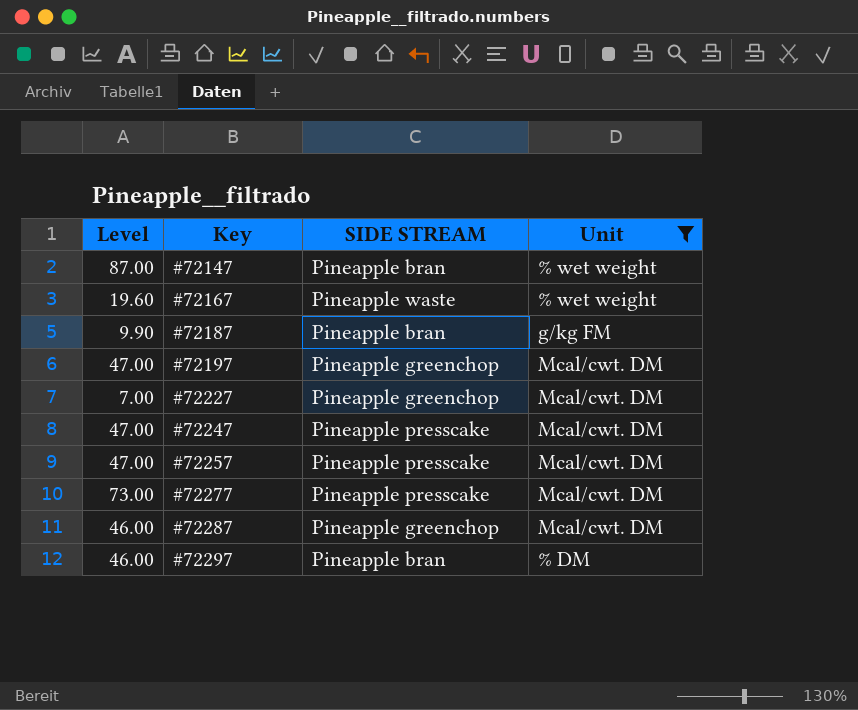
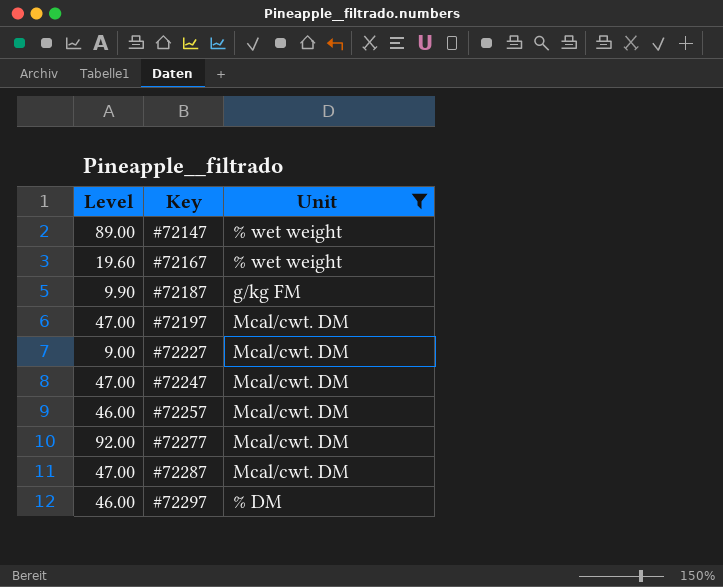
column SIDE STREAM | position: 3 -> none
#72147 | Level: 87.00 -> 89.00
#72227 | Level: 7.00 -> 9.00
#72257 | Level: 47.00 -> 46.00
#72277 | Level: 73.00 -> 92.00
#72287 | Level: 46.00 -> 47.00

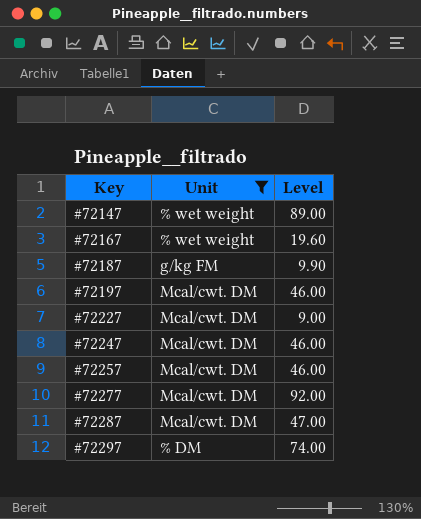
column Level | position: 1 -> 3
#72197 | Level: 47.00 -> 46.00
#72247 | Level: 47.00 -> 46.00
#72297 | Level: 46.00 -> 74.00

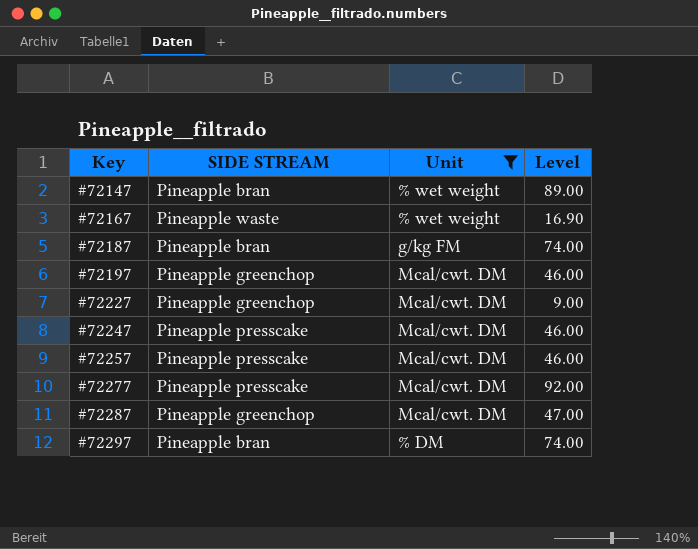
column SIDE STREAM | position: none -> 2
#72167 | Level: 19.60 -> 16.90
#72187 | Level: 9.90 -> 74.00

